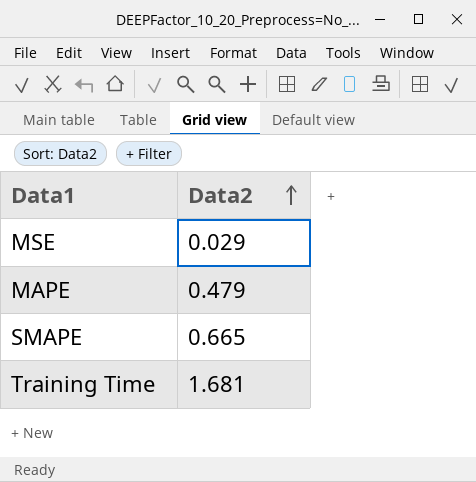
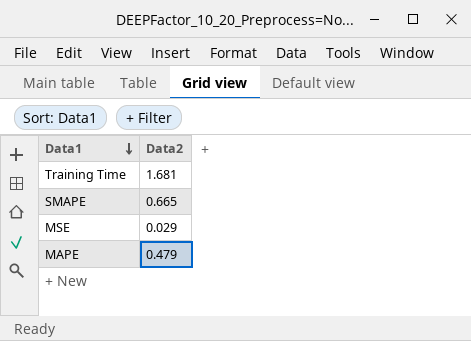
row order: Data2 ascending -> Data1 descending

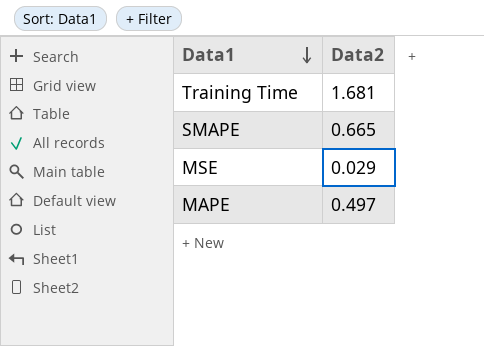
MAPE | Data2: 0.479 -> 0.497

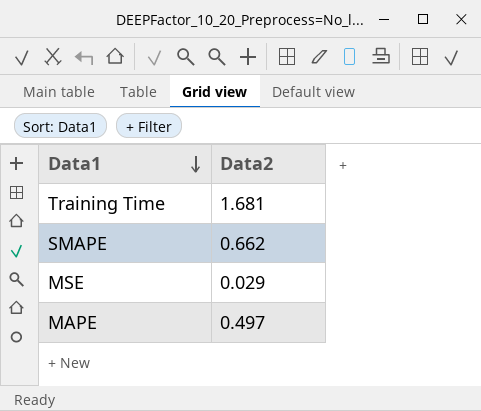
SMAPE | Data2: 0.665 -> 0.662

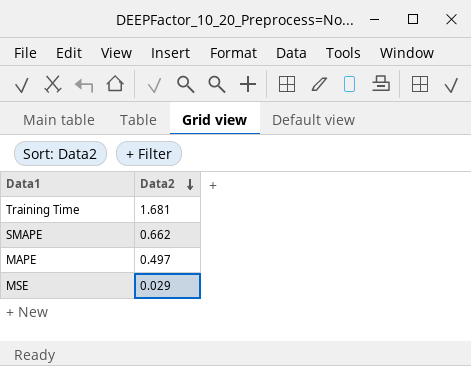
row order: Data1 descending -> Data2 descending

